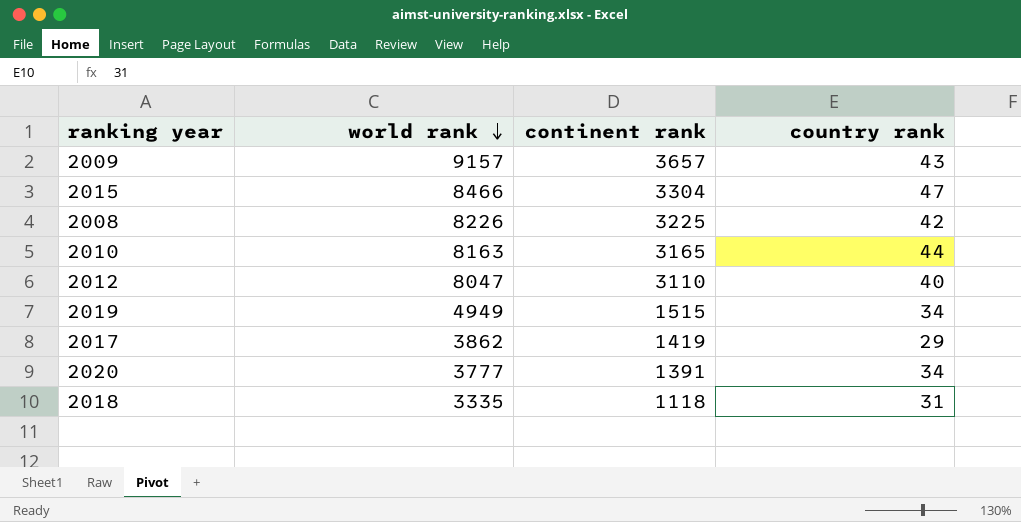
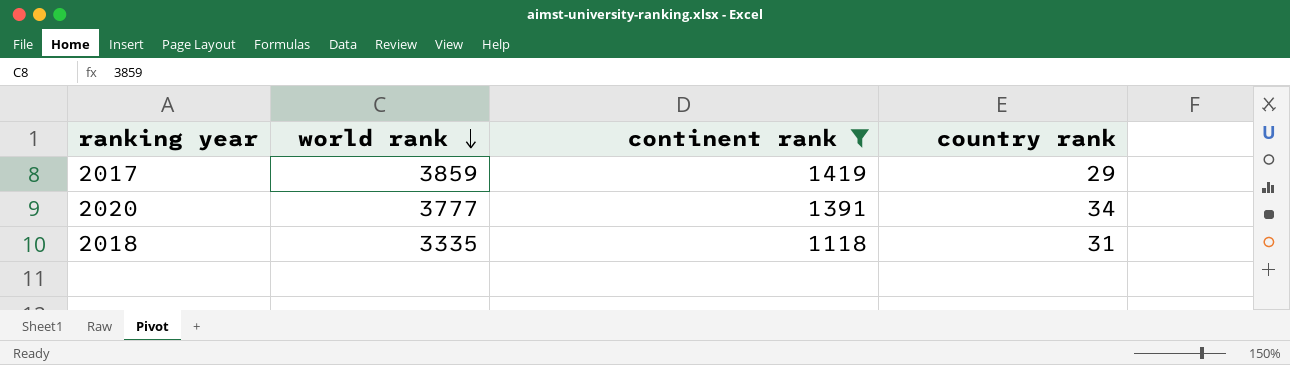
filter: none -> continent rank <= 1419
2017 | world rank: 3862 -> 3859

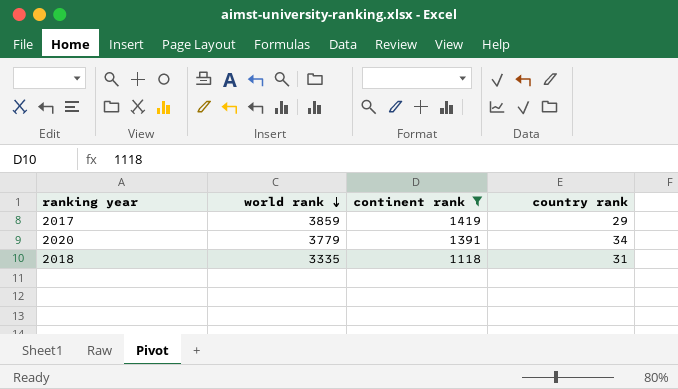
2020 | world rank: 3777 -> 3779

